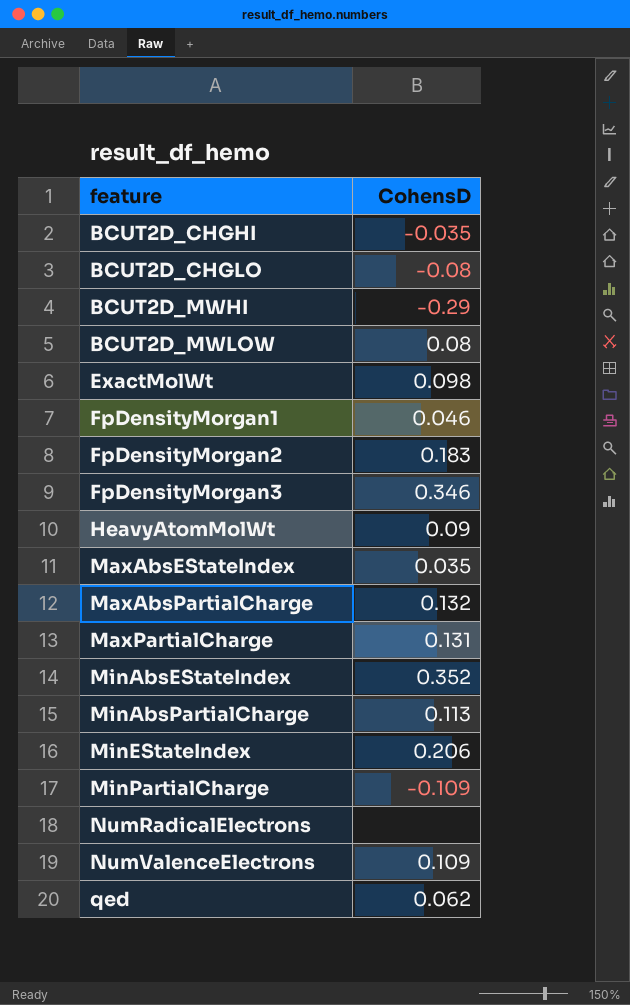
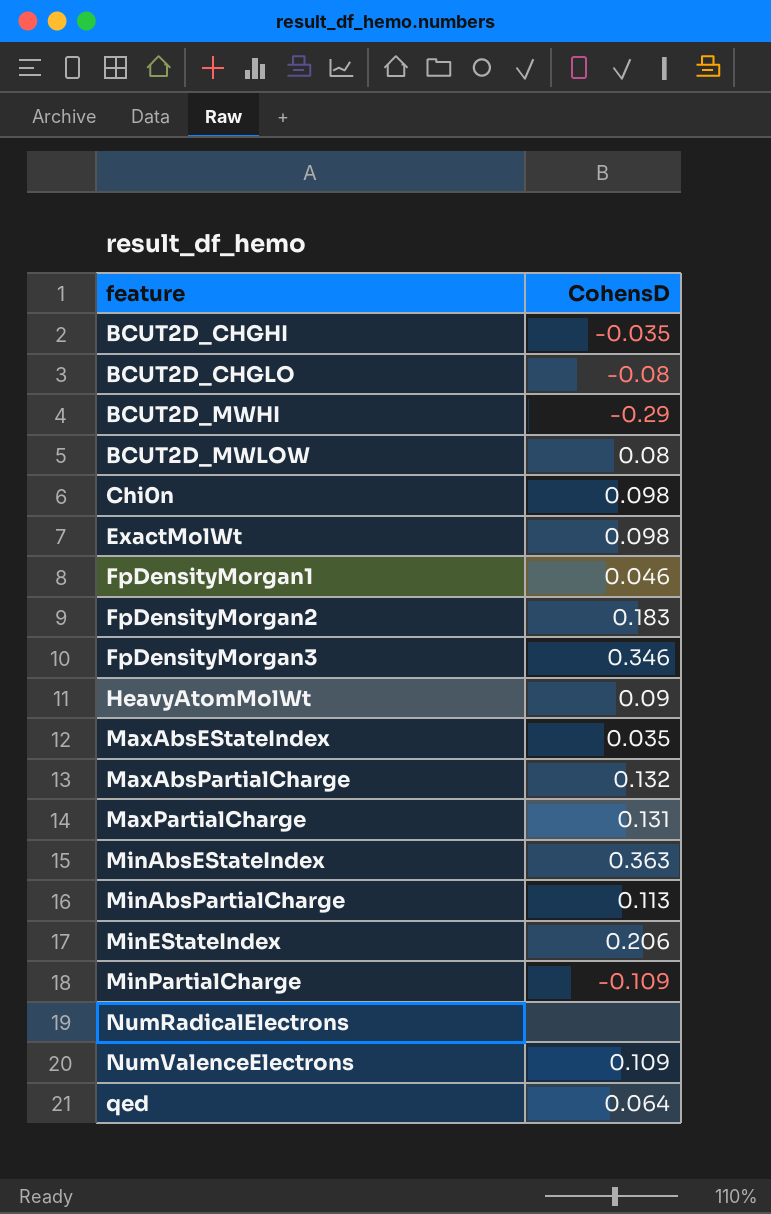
row Chi0n: none -> 0.098
MinAbsEStateIndex | CohensD: 0.352 -> 0.363
qed | CohensD: 0.062 -> 0.064

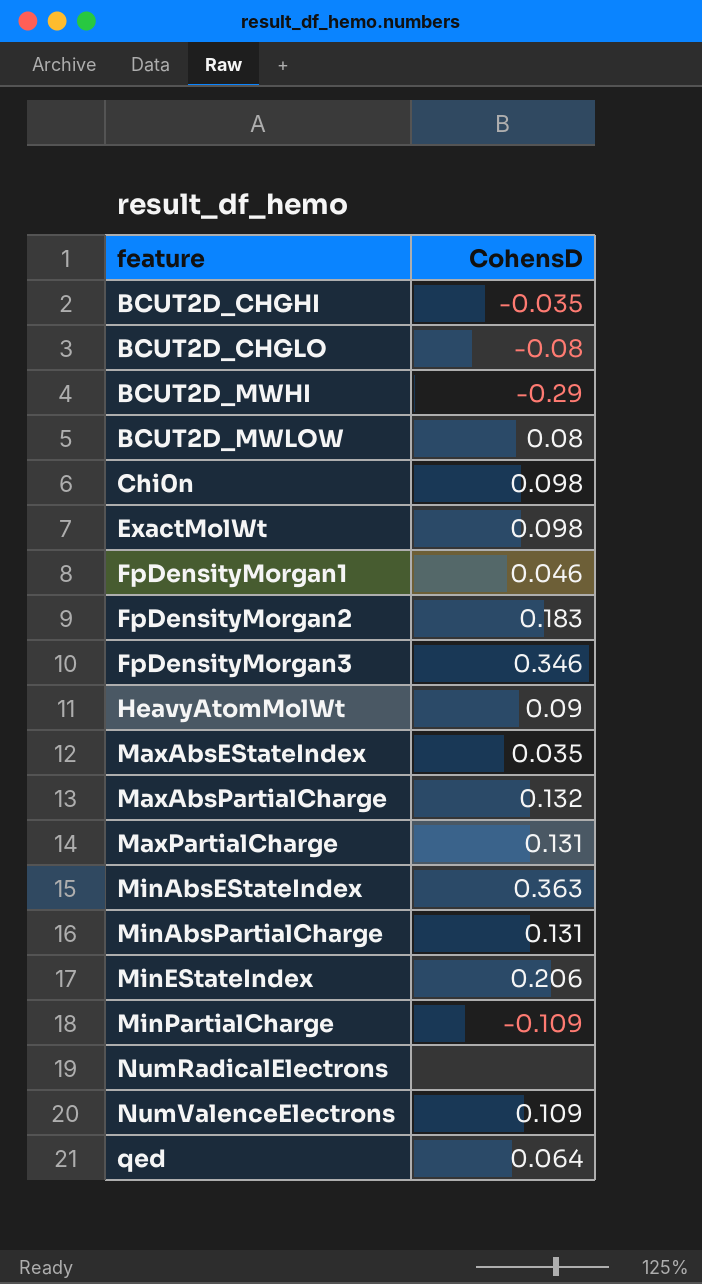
MinAbsPartialCharge | CohensD: 0.113 -> 0.131

